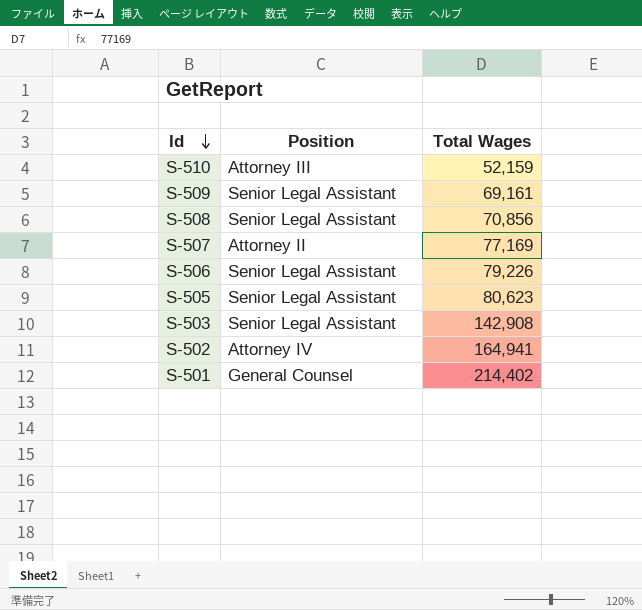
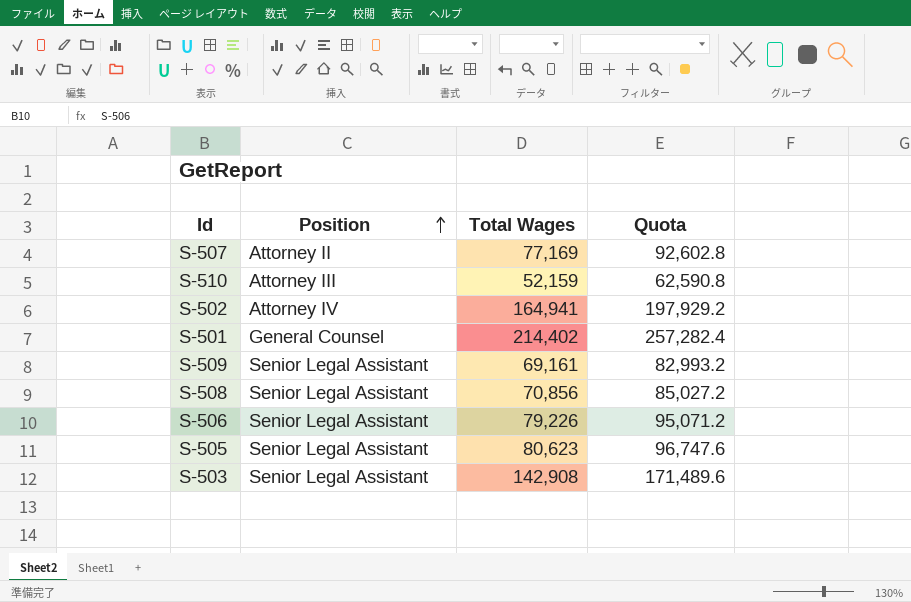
row order: Id descending -> Position ascending
column Quota | formula: none -> [Total Wages] * 1.2

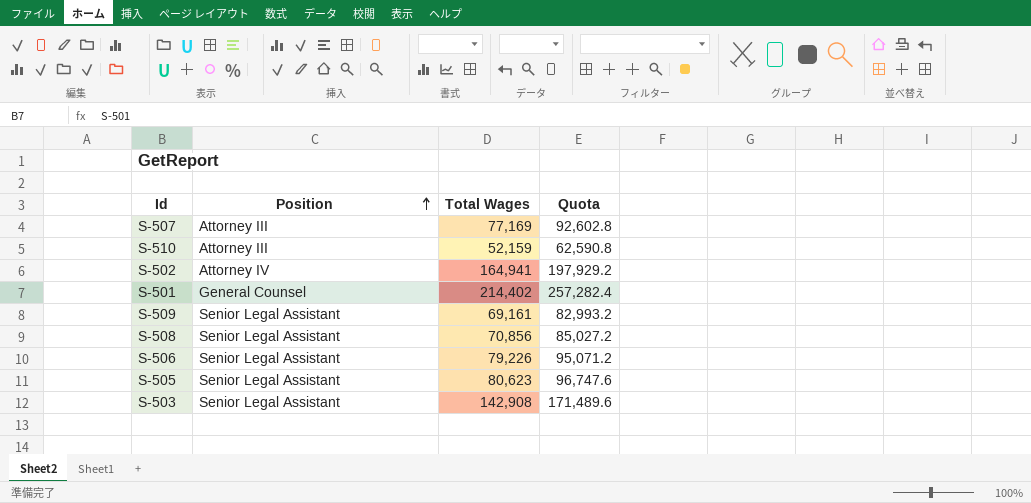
S-507 | Position: Attorney II -> Attorney III

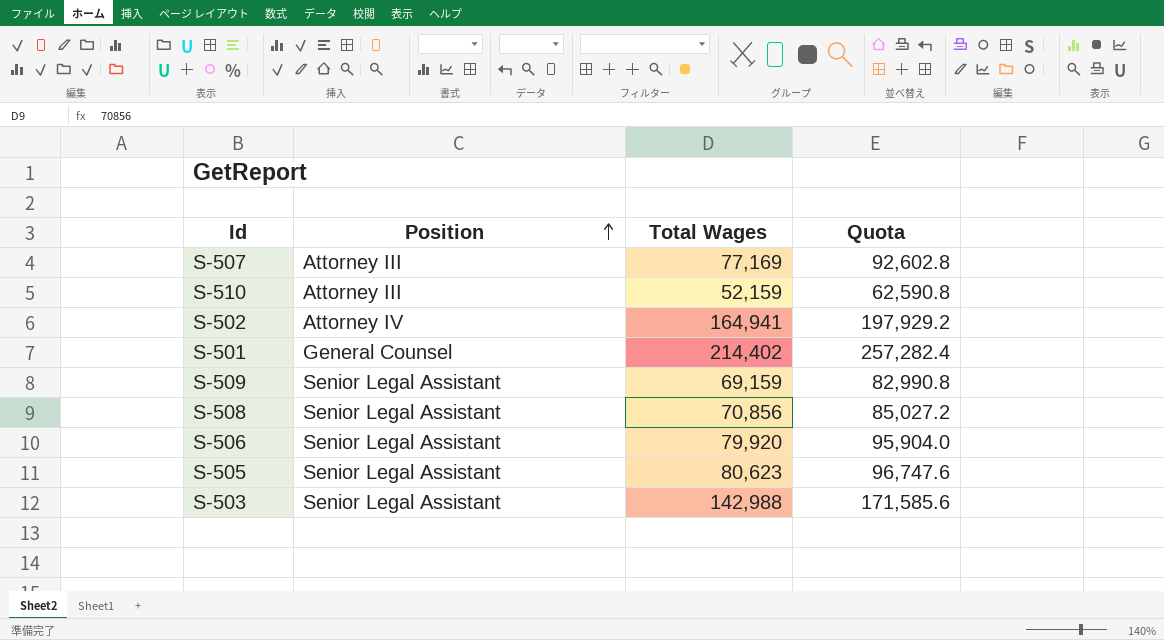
S-509 | Total Wages: 69,161 -> 69,159
S-509 | Quota: 82,993.2 -> 82,990.8
S-506 | Total Wages: 79,226 -> 79,920
S-506 | Quota: 95,071.2 -> 95,904.0
S-503 | Total Wages: 142,908 -> 142,988
S-503 | Quota: 171,489.6 -> 171,585.6

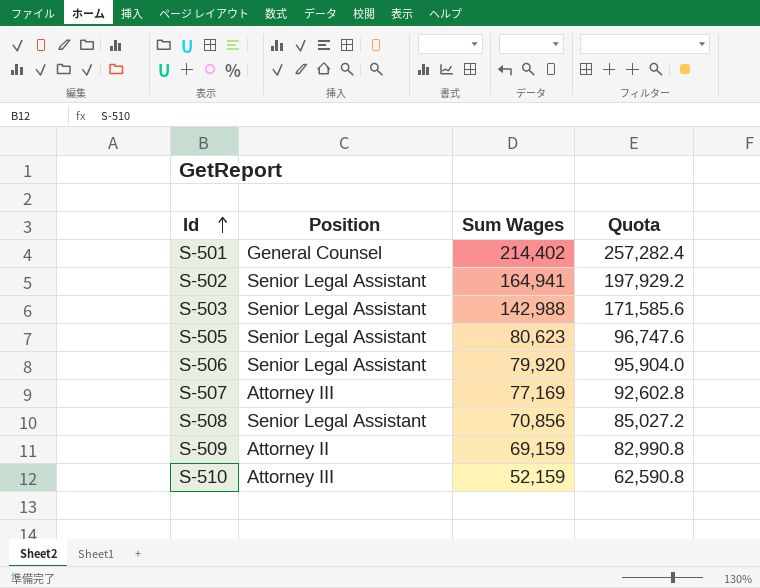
row order: Position ascending -> Id ascending
column name: Total Wages -> Sum Wages
S-502 | Position: Attorney IV -> Senior Legal Assistant
S-509 | Position: Senior Legal Assistant -> Attorney II

